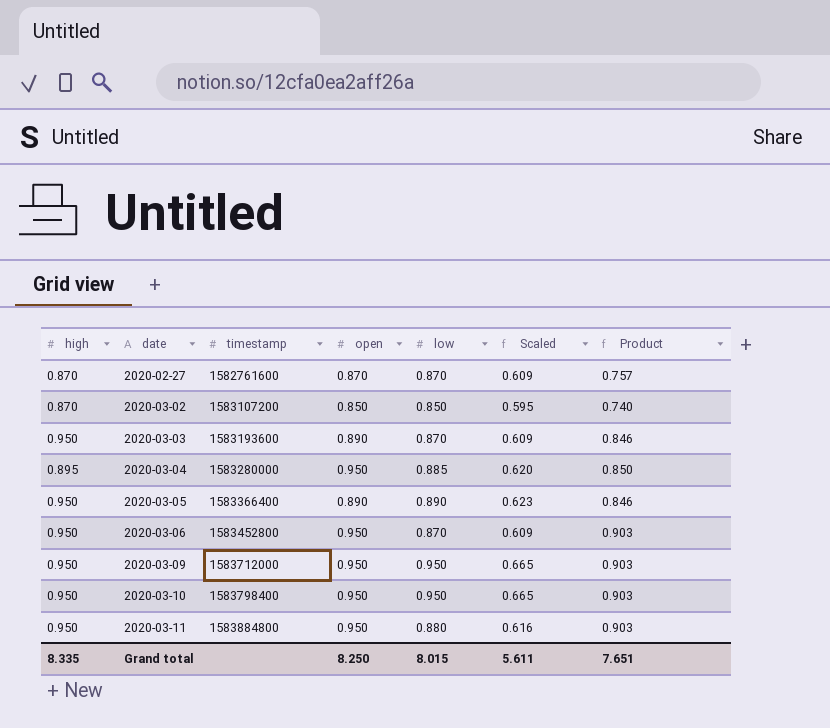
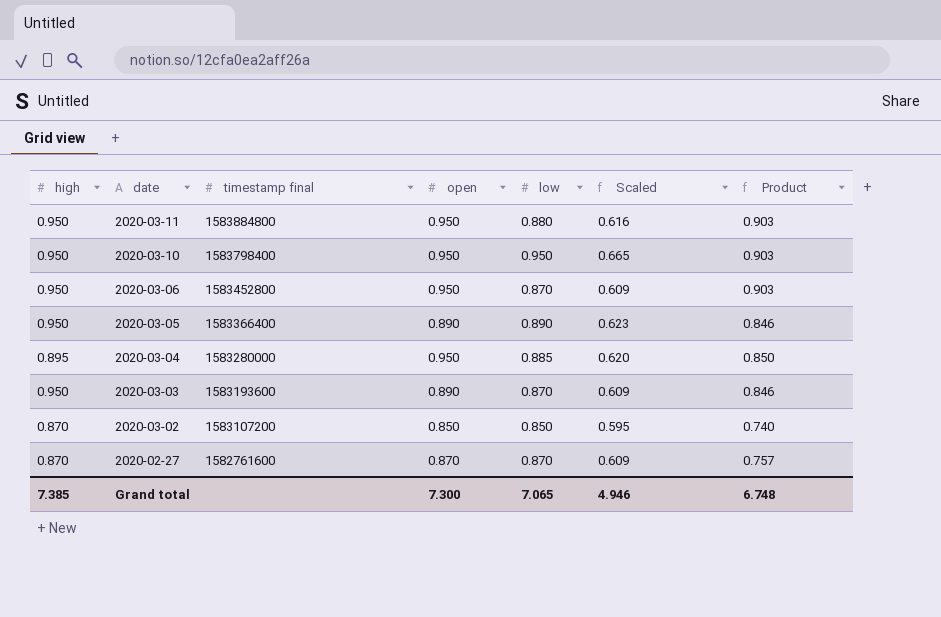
row order: date ascending -> date descending
column name: timestamp -> timestamp final
row 2020-03-09: 0.950 | 1583712000 | 0.950 | 0.950 | 0.665 | 0.903 -> none
Grand total | high: 8.335 -> 7.385
Grand total | open: 8.250 -> 7.300
Grand total | low: 8.015 -> 7.065
Grand total | Scaled: 5.611 -> 4.946
Grand total | Product: 7.651 -> 6.748

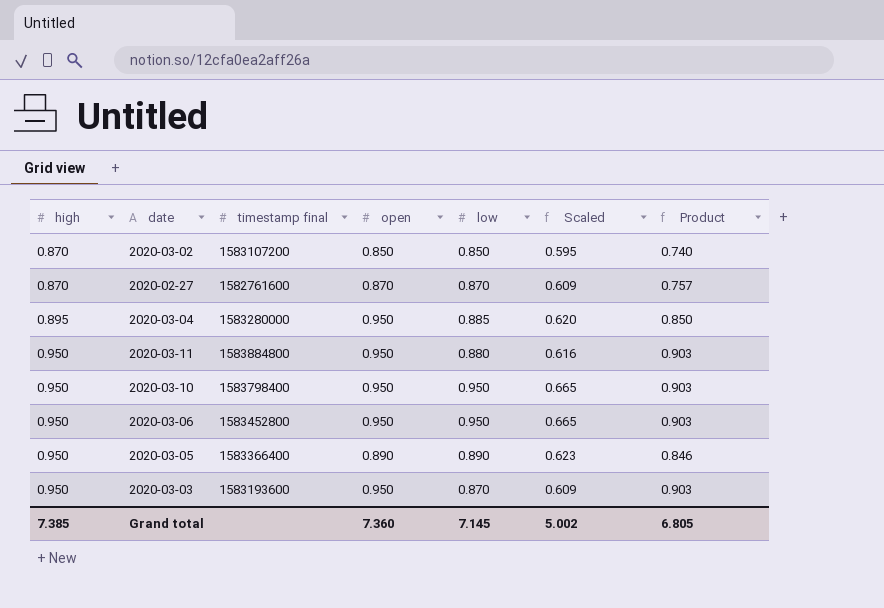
row order: date descending -> high ascending
2020-03-06 | low: 0.870 -> 0.950
2020-03-06 | Scaled: 0.609 -> 0.665
2020-03-03 | open: 0.890 -> 0.950
2020-03-03 | Product: 0.846 -> 0.903
Grand total | open: 7.300 -> 7.360
Grand total | low: 7.065 -> 7.145
Grand total | Scaled: 4.946 -> 5.002
Grand total | Product: 6.748 -> 6.805

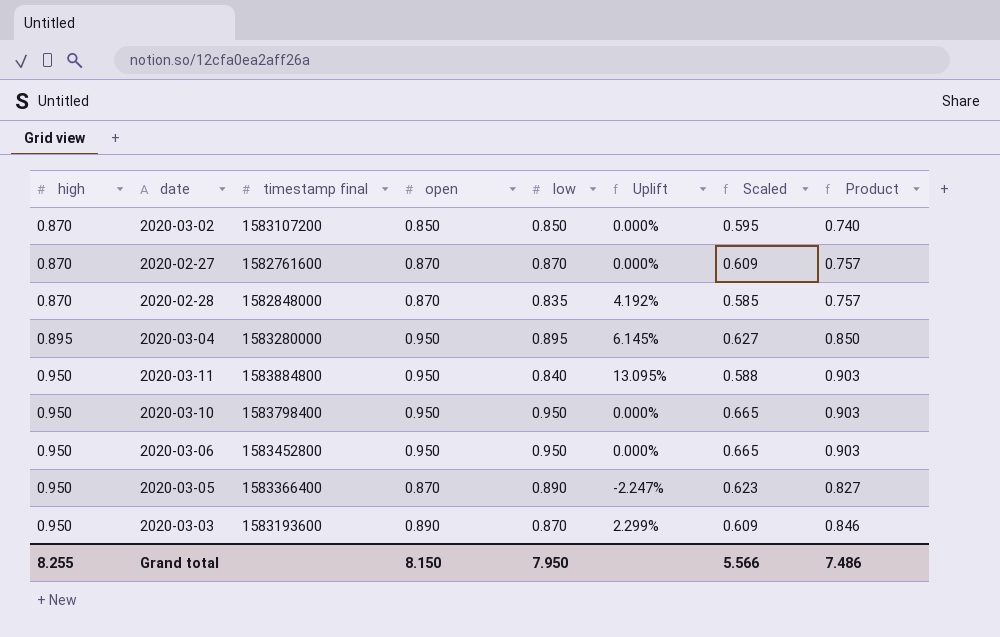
column Uplift | formula: none -> ([open] - [low]) / [low]
row 2020-02-28: none -> 0.870 | 1582848000 | 0.870 | 0.835 | 4.192% | 0.585 | 0.757
2020-03-04 | low: 0.885 -> 0.895
2020-03-04 | Scaled: 0.620 -> 0.627
2020-03-11 | low: 0.880 -> 0.840
2020-03-11 | Scaled: 0.616 -> 0.588
2020-03-05 | open: 0.890 -> 0.870
2020-03-05 | Product: 0.846 -> 0.827
2020-03-03 | open: 0.950 -> 0.890
2020-03-03 | Product: 0.903 -> 0.846
Grand total | high: 7.385 -> 8.255
Grand total | open: 7.360 -> 8.150
Grand total | low: 7.145 -> 7.950
Grand total | Scaled: 5.002 -> 5.566
Grand total | Product: 6.805 -> 7.486

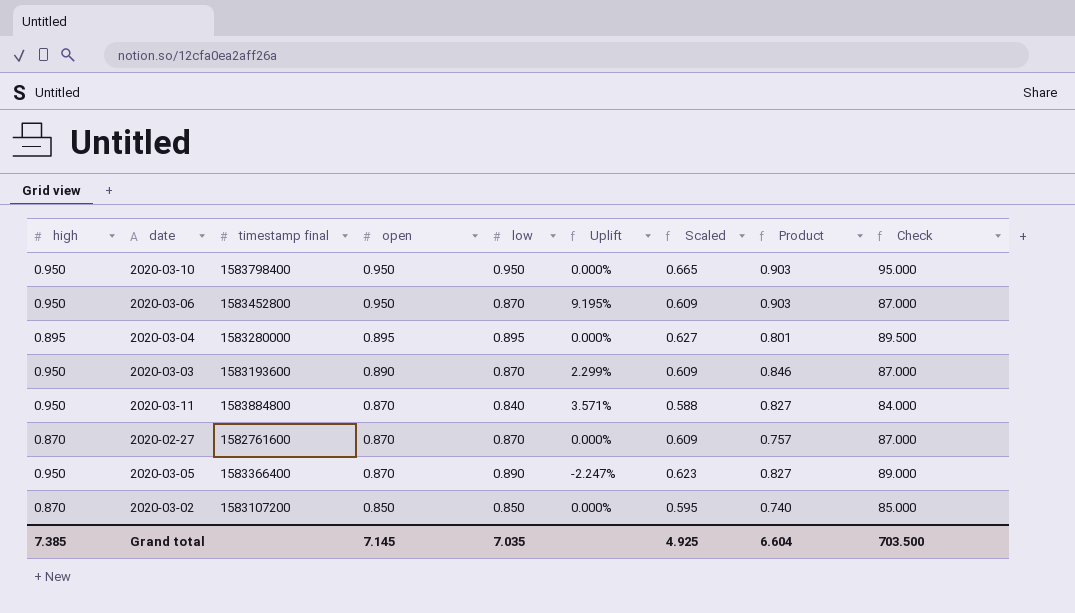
row order: high ascending -> open descending
column Check | formula: none -> [low] * 100
row 2020-02-28: 0.870 | 1582848000 | 0.870 | 0.835 | 4.192% | 0.585 | 0.757 -> none
2020-03-06 | low: 0.950 -> 0.870
2020-03-06 | Uplift: 0.000% -> 9.195%
2020-03-06 | Scaled: 0.665 -> 0.609
2020-03-04 | open: 0.950 -> 0.895
2020-03-04 | Uplift: 6.145% -> 0.000%
2020-03-04 | Product: 0.850 -> 0.801
2020-03-11 | open: 0.950 -> 0.870
2020-03-11 | Uplift: 13.095% -> 3.571%
2020-03-11 | Product: 0.903 -> 0.827
Grand total | high: 8.255 -> 7.385
Grand total | open: 8.150 -> 7.145
Grand total | low: 7.950 -> 7.035
Grand total | Scaled: 5.566 -> 4.925
Grand total | Product: 7.486 -> 6.604

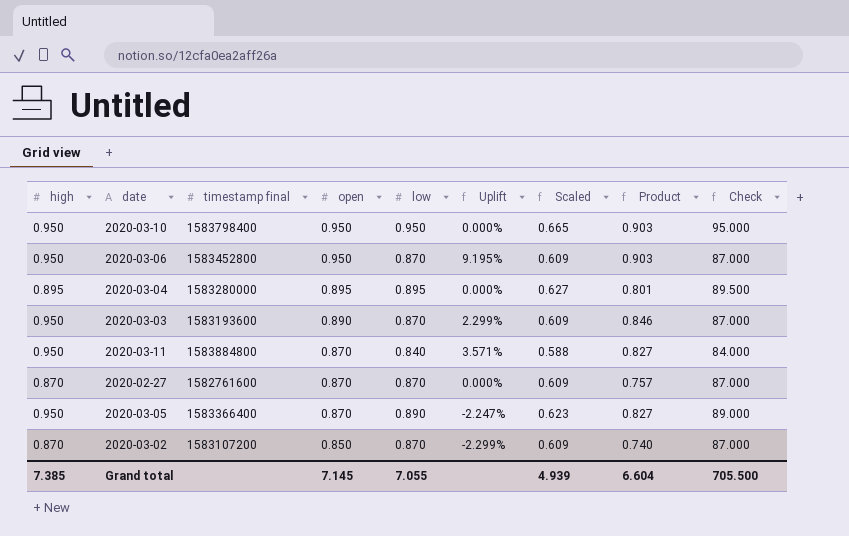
2020-03-02 | low: 0.850 -> 0.870
2020-03-02 | Uplift: 0.000% -> -2.299%
2020-03-02 | Scaled: 0.595 -> 0.609
2020-03-02 | Check: 85.000 -> 87.000
Grand total | low: 7.035 -> 7.055
Grand total | Scaled: 4.925 -> 4.939
Grand total | Check: 703.500 -> 705.500

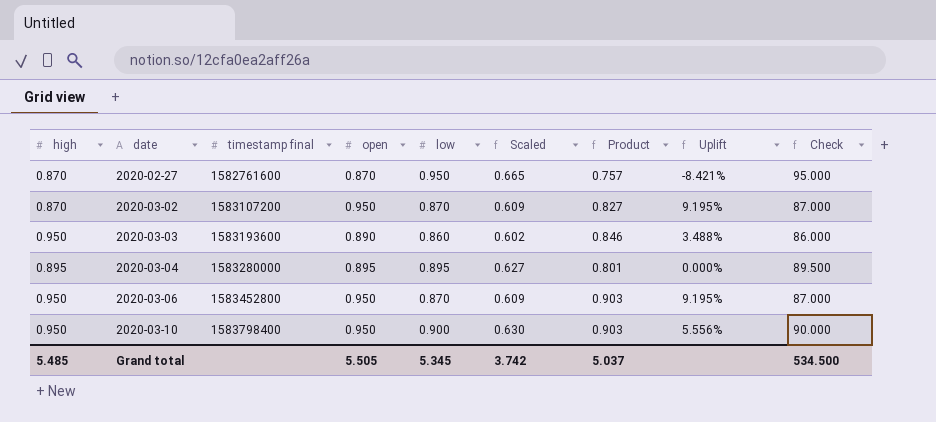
row order: open descending -> date ascending
column Uplift | position: 6 -> 8
row 2020-03-11: 0.950 | 1583884800 | 0.870 | 0.840 | 3.571% | 0.588 | 0.827 | 84.000 -> none
row 2020-03-05: 0.950 | 1583366400 | 0.870 | 0.890 | -2.247% | 0.623 | 0.827 | 89.000 -> none
2020-02-27 | low: 0.870 -> 0.950
2020-02-27 | Scaled: 0.609 -> 0.665
2020-02-27 | Uplift: 0.000% -> -8.421%
2020-02-27 | Check: 87.000 -> 95.000
2020-03-02 | open: 0.850 -> 0.950
2020-03-02 | Product: 0.740 -> 0.827
2020-03-02 | Uplift: -2.299% -> 9.195%
2020-03-03 | low: 0.870 -> 0.860
2020-03-03 | Scaled: 0.609 -> 0.602
2020-03-03 | Uplift: 2.299% -> 3.488%
2020-03-03 | Check: 87.000 -> 86.000
2020-03-10 | low: 0.950 -> 0.900
2020-03-10 | Scaled: 0.665 -> 0.630
2020-03-10 | Uplift: 0.000% -> 5.556%
2020-03-10 | Check: 95.000 -> 90.000
Grand total | high: 7.385 -> 5.485
Grand total | open: 7.145 -> 5.505
Grand total | low: 7.055 -> 5.345
Grand total | Scaled: 4.939 -> 3.742
Grand total | Product: 6.604 -> 5.037
Grand total | Check: 705.500 -> 534.500

